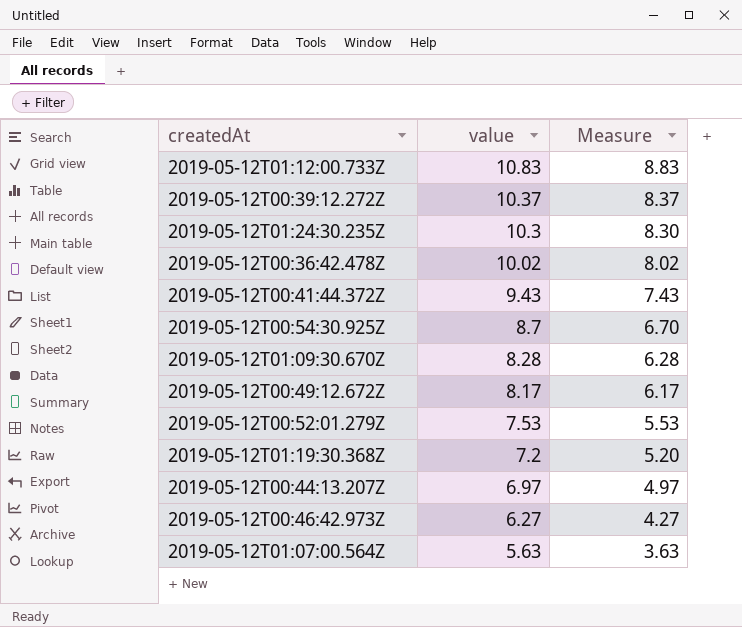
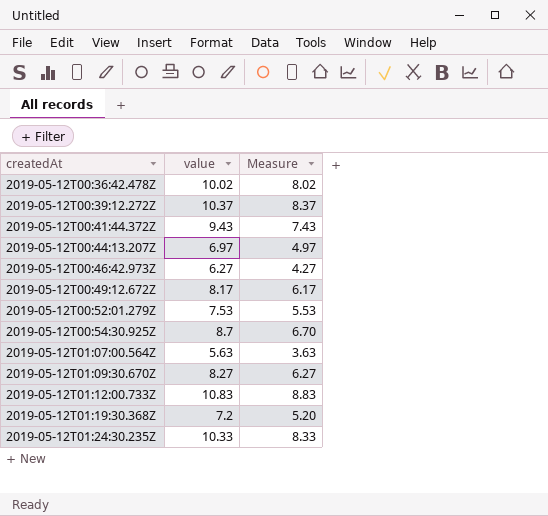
row order: value descending -> createdAt ascending
2019-05-12T01:09:30.670Z | value: 8.28 -> 8.27
2019-05-12T01:09:30.670Z | Measure: 6.28 -> 6.27
2019-05-12T01:24:30.235Z | value: 10.3 -> 10.33
2019-05-12T01:24:30.235Z | Measure: 8.30 -> 8.33

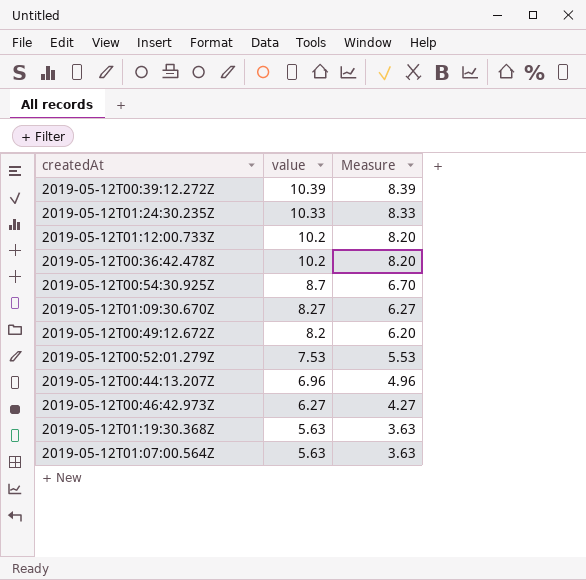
row order: createdAt ascending -> value descending
row 2019-05-12T00:41:44.372Z: 9.43 | 7.43 -> none
2019-05-12T00:39:12.272Z | value: 10.37 -> 10.39
2019-05-12T00:39:12.272Z | Measure: 8.37 -> 8.39
2019-05-12T01:12:00.733Z | value: 10.83 -> 10.2
2019-05-12T01:12:00.733Z | Measure: 8.83 -> 8.20
2019-05-12T00:36:42.478Z | value: 10.02 -> 10.2
2019-05-12T00:36:42.478Z | Measure: 8.02 -> 8.20
2019-05-12T00:49:12.672Z | value: 8.17 -> 8.2
2019-05-12T00:49:12.672Z | Measure: 6.17 -> 6.20
2019-05-12T00:44:13.207Z | value: 6.97 -> 6.96
2019-05-12T00:44:13.207Z | Measure: 4.97 -> 4.96
2019-05-12T01:19:30.368Z | value: 7.2 -> 5.63
2019-05-12T01:19:30.368Z | Measure: 5.20 -> 3.63

